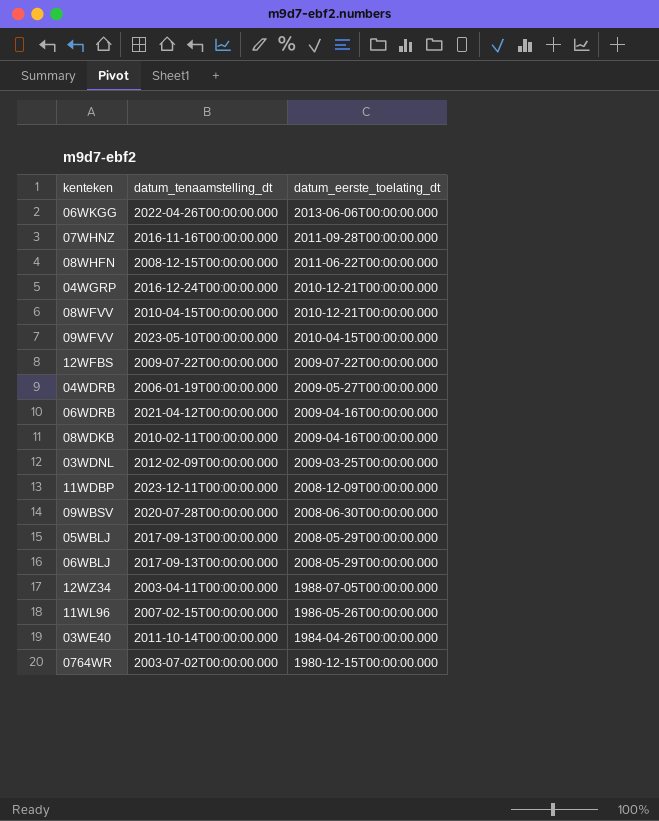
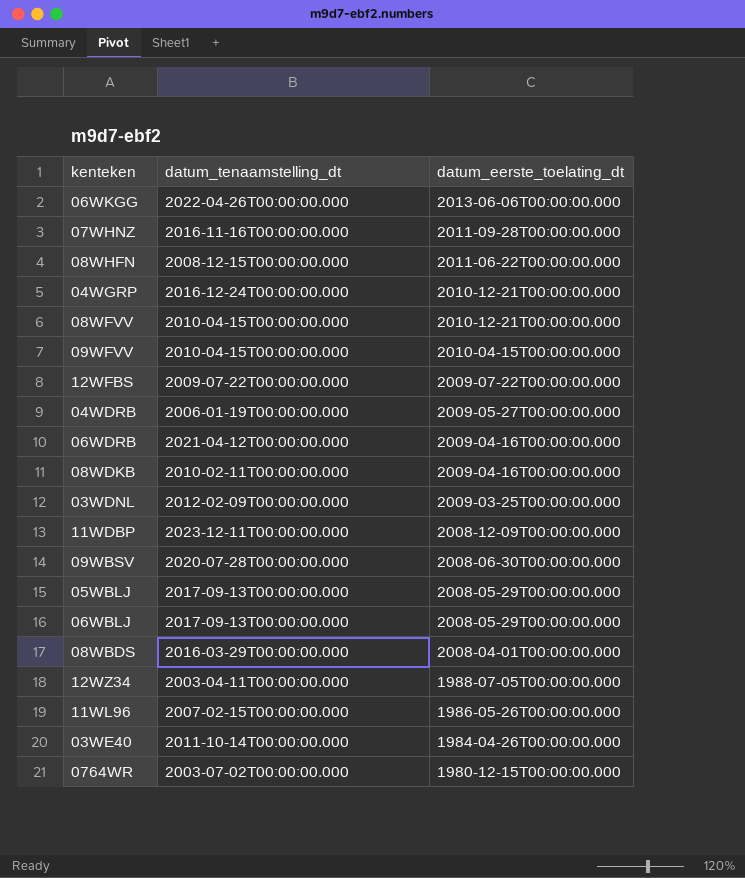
09WFVV | datum_tenaamstelling_dt: 2023-05-10T00:00:00.000 -> 2010-04-15T00:00:00.000
row 08WBDS: none -> 2016-03-29T00:00:00.000 | 2008-04-01T00:00:00.000

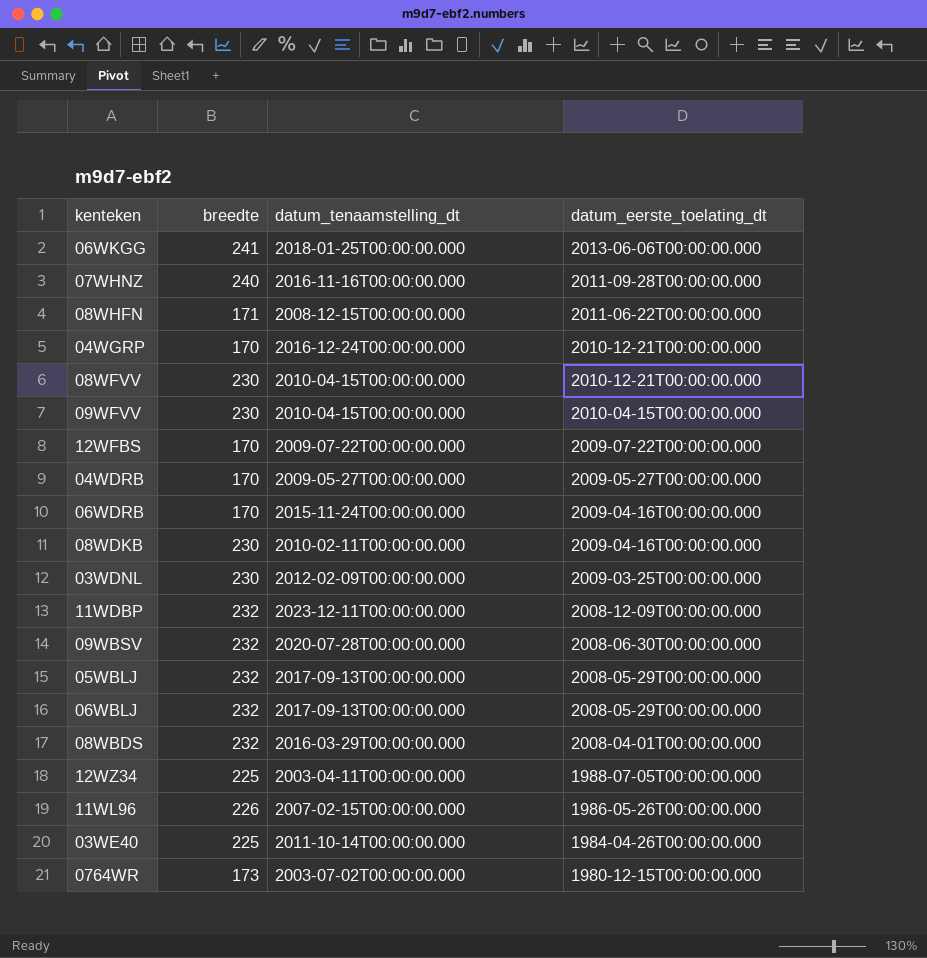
column breedte | position: none -> 2
06WKGG | datum_tenaamstelling_dt: 2022-04-26T00:00:00.000 -> 2018-01-25T00:00:00.000
04WDRB | datum_tenaamstelling_dt: 2006-01-19T00:00:00.000 -> 2009-05-27T00:00:00.000
06WDRB | datum_tenaamstelling_dt: 2021-04-12T00:00:00.000 -> 2015-11-24T00:00:00.000

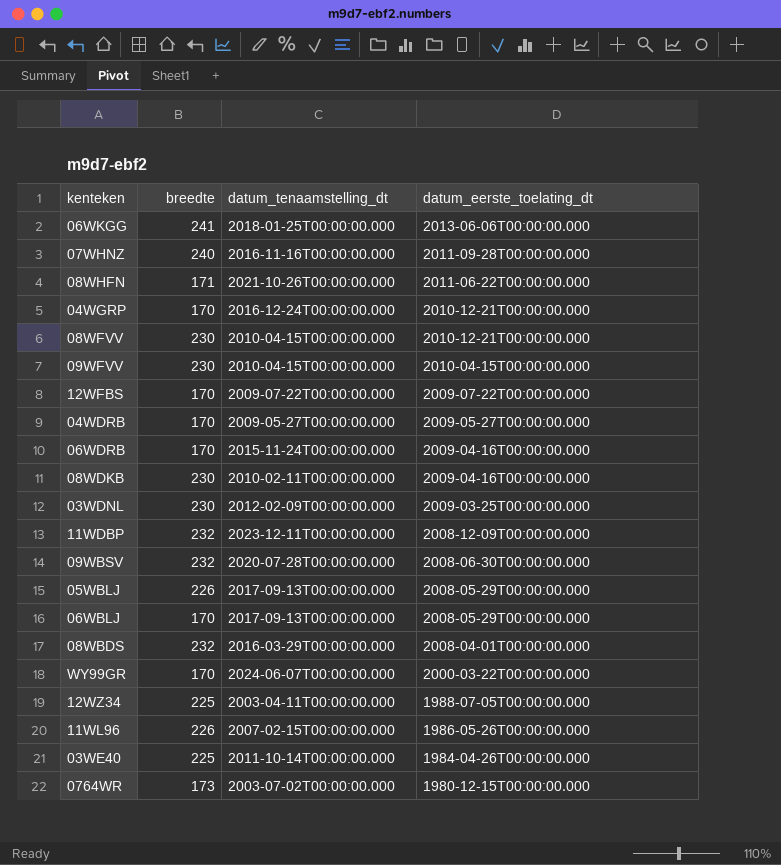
08WHFN | datum_tenaamstelling_dt: 2008-12-15T00:00:00.000 -> 2021-10-26T00:00:00.000
05WBLJ | breedte: 232 -> 226
06WBLJ | breedte: 232 -> 170
row WY99GR: none -> 170 | 2024-06-07T00:00:00.000 | 2000-03-22T00:00:00.000

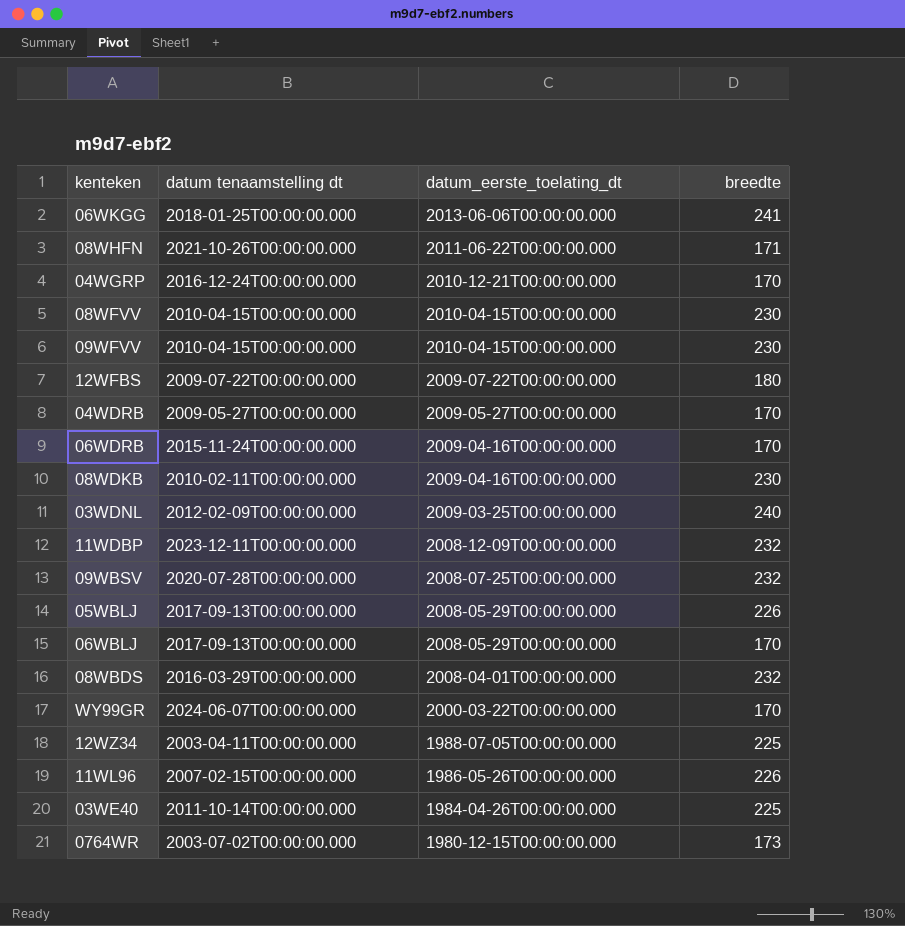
column name: datum_tenaamstelling_dt -> datum tenaamstelling dt
column breedte | position: 2 -> 4
row 07WHNZ: 240 | 2016-11-16T00:00:00.000 | 2011-09-28T00:00:00.000 -> none
08WFVV | datum_eerste_toelating_dt: 2010-12-21T00:00:00.000 -> 2010-04-15T00:00:00.000
12WFBS | breedte: 170 -> 180
03WDNL | breedte: 230 -> 240
09WBSV | datum_eerste_toelating_dt: 2008-06-30T00:00:00.000 -> 2008-07-25T00:00:00.000

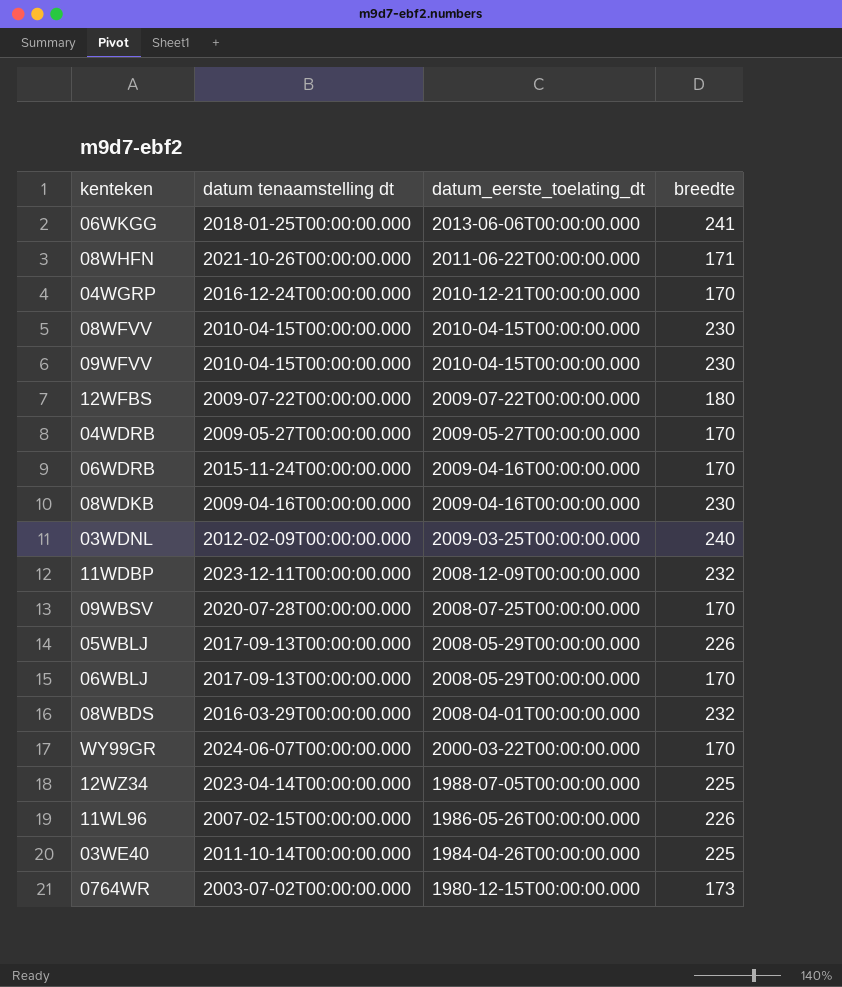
08WDKB | datum tenaamstelling dt: 2010-02-11T00:00:00.000 -> 2009-04-16T00:00:00.000
09WBSV | breedte: 232 -> 170
12WZ34 | datum tenaamstelling dt: 2003-04-11T00:00:00.000 -> 2023-04-14T00:00:00.000

